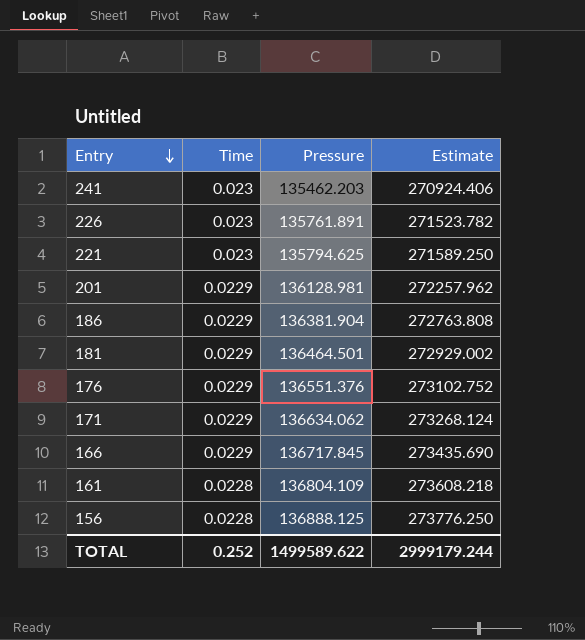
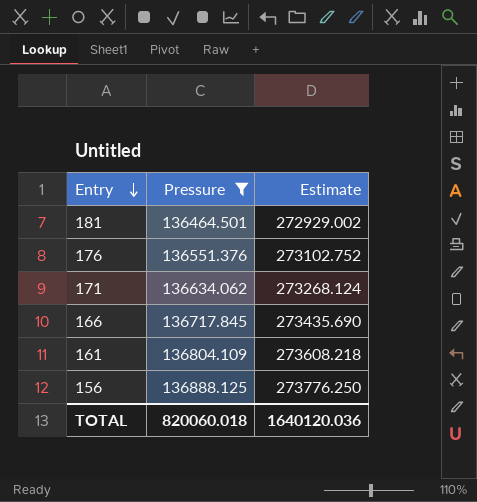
filter: none -> Pressure >= 136464.501
column Time | position: 2 -> none
TOTAL | Pressure: 1499589.622 -> 820060.018
TOTAL | Estimate: 2999179.244 -> 1640120.036

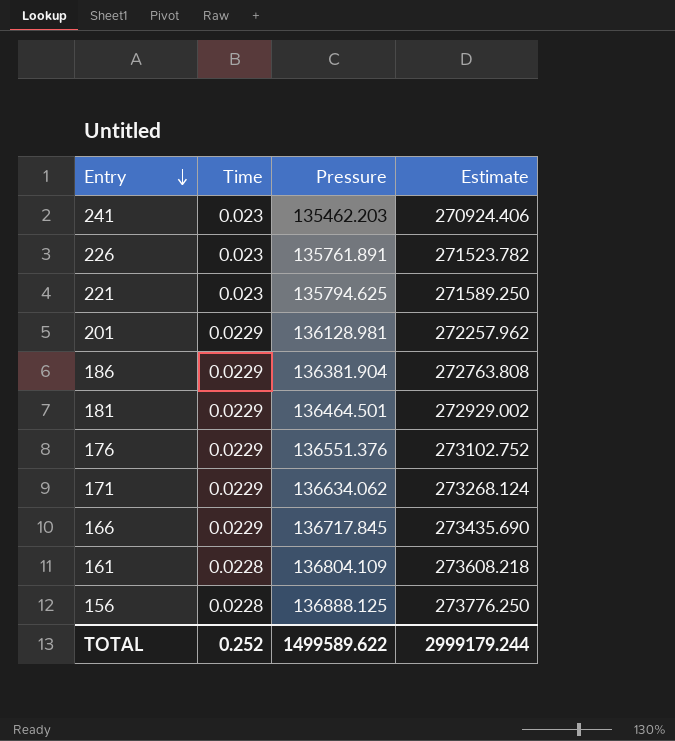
filter: Pressure >= 136464.501 -> none
column Time | position: none -> 2
TOTAL | Pressure: 820060.018 -> 1499589.622
TOTAL | Estimate: 1640120.036 -> 2999179.244

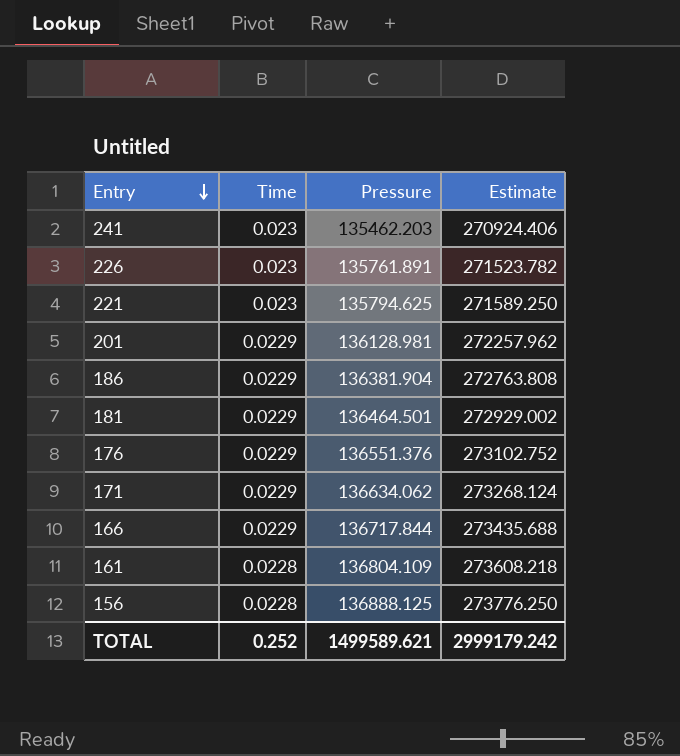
166 | Pressure: 136717.845 -> 136717.844
166 | Estimate: 273435.690 -> 273435.688
TOTAL | Pressure: 1499589.622 -> 1499589.621
TOTAL | Estimate: 2999179.244 -> 2999179.242

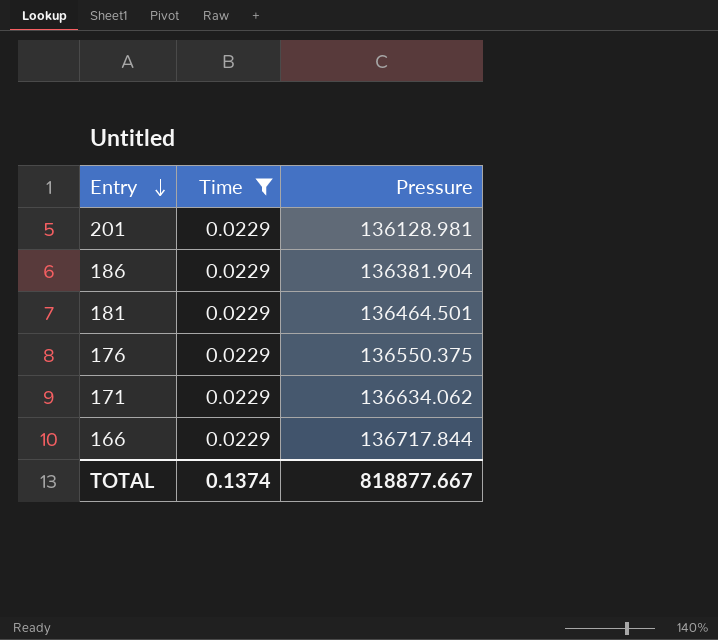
filter: none -> Time = 0.0229
column Estimate | formula: [Pressure] * 2 -> none
176 | Pressure: 136551.376 -> 136550.375
TOTAL | Time: 0.252 -> 0.1374
TOTAL | Pressure: 1499589.621 -> 818877.667

